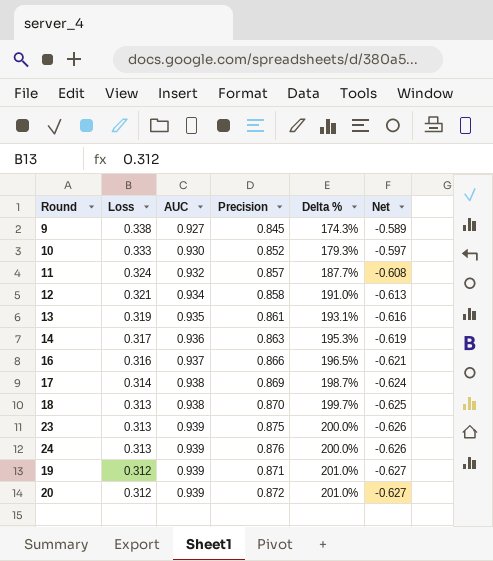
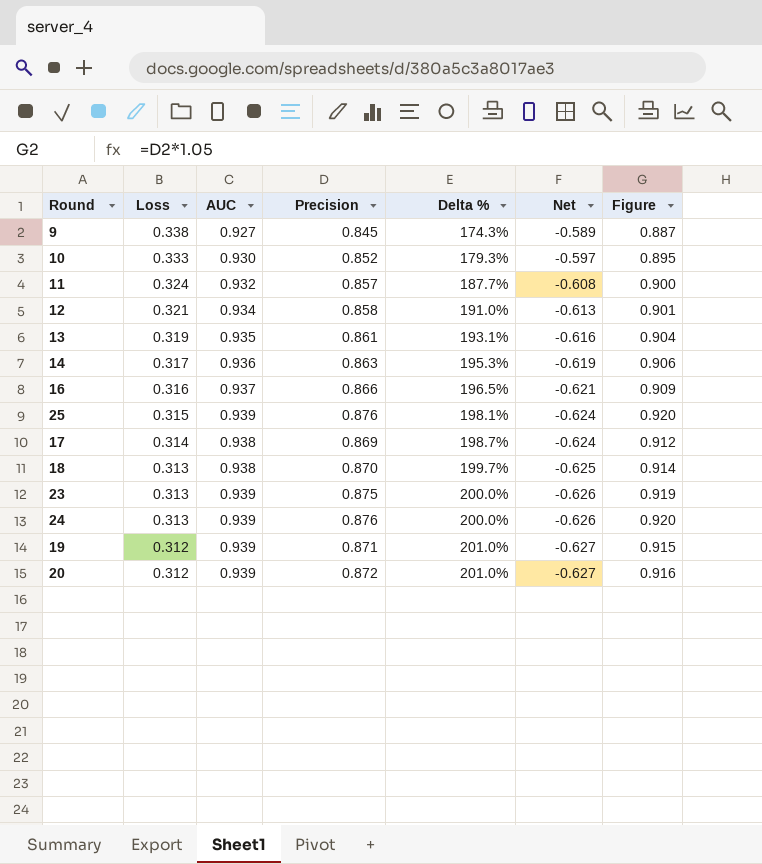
column Figure | formula: none -> [Precision] * 1.05
row 25: none -> 0.315 | 0.939 | 0.876 | 198.1% | -0.624 | 0.920

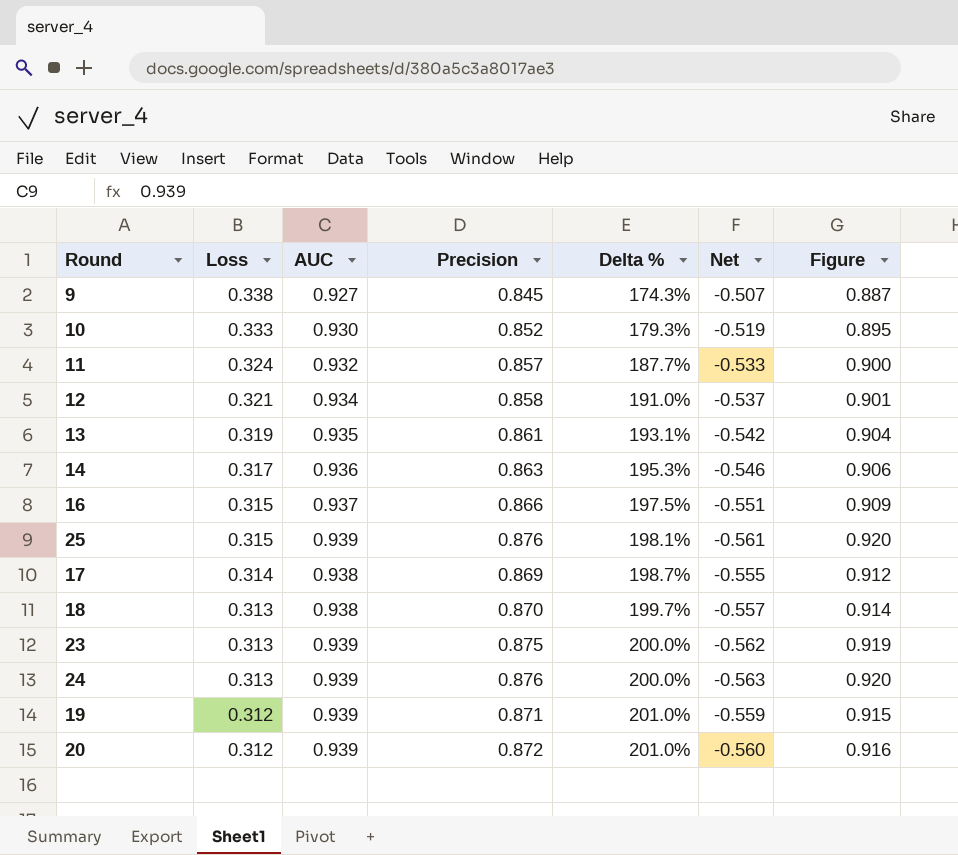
column Net | formula: [Loss] - [AUC] -> [Loss] - [Precision]
16 | Loss: 0.316 -> 0.315
16 | Delta %: 196.5% -> 197.5%

